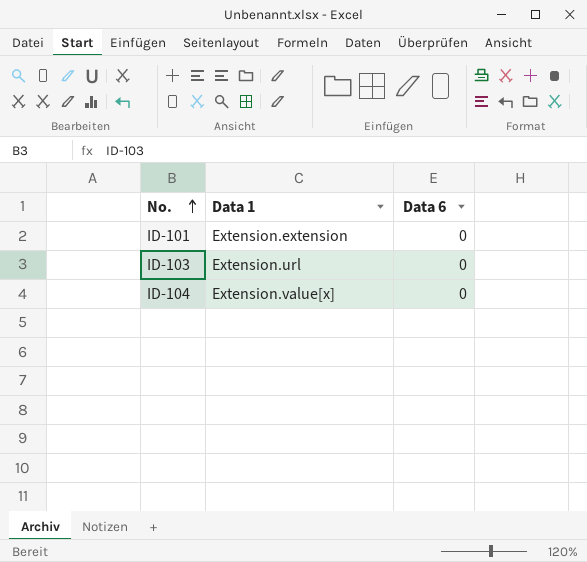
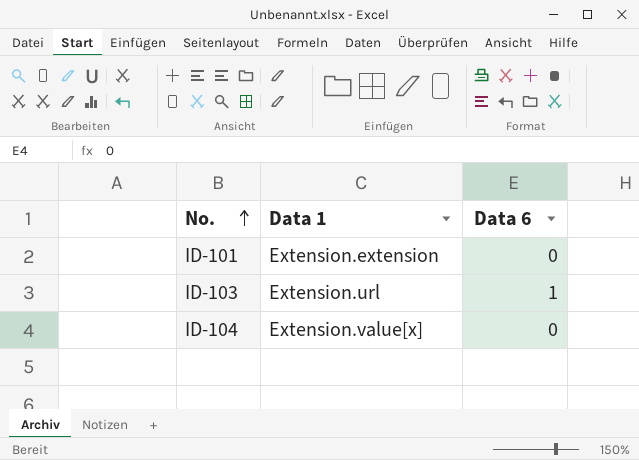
ID-103 | Data 6: 0 -> 1

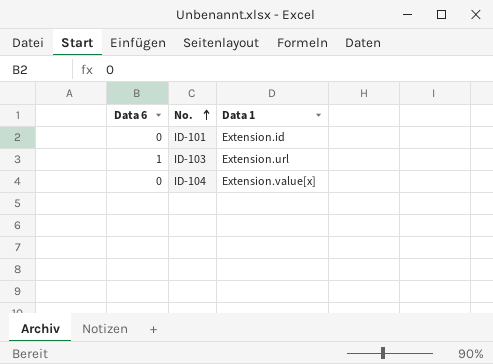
column Data 6 | position: 3 -> 1
ID-101 | Data 1: Extension.extension -> Extension.id

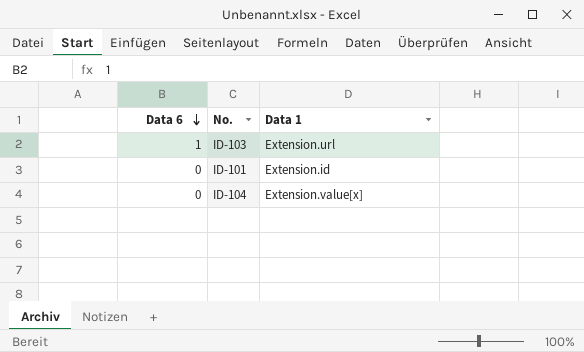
row order: No. ascending -> Data 6 descending

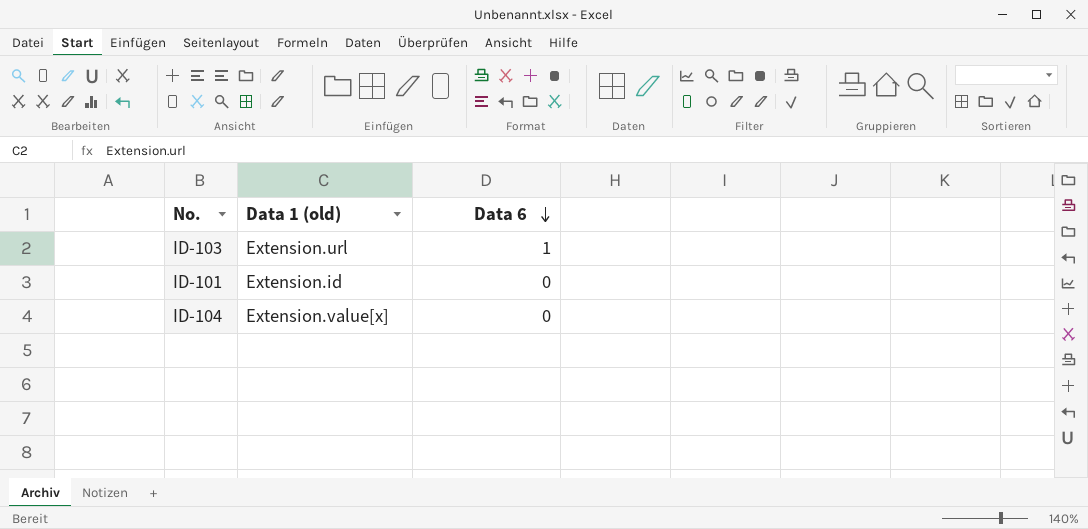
column name: Data 1 -> Data 1 (old)
column Data 6 | position: 1 -> 3

